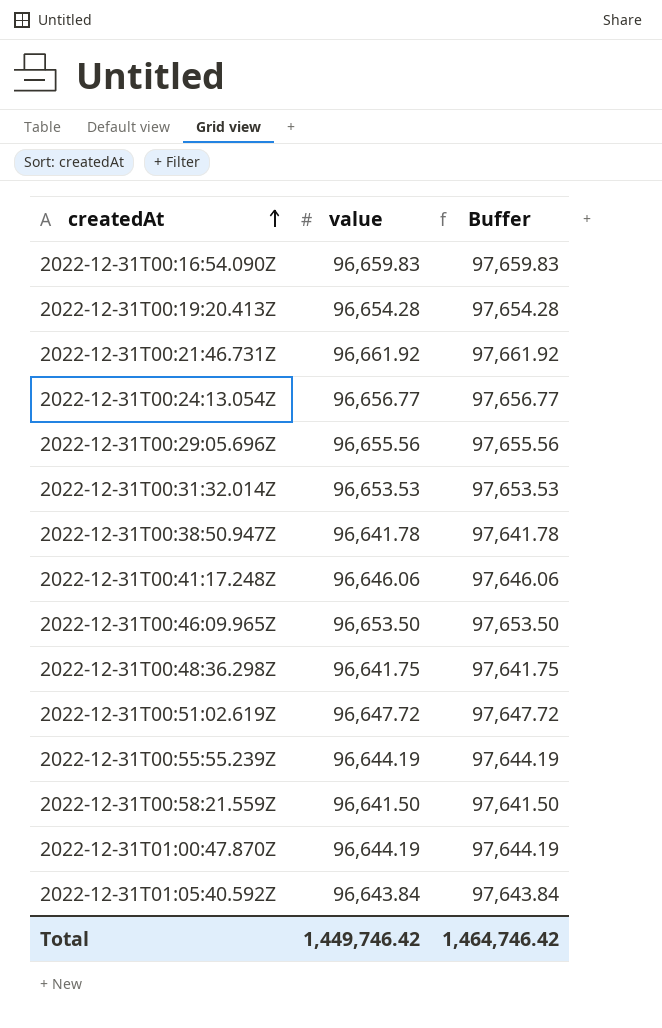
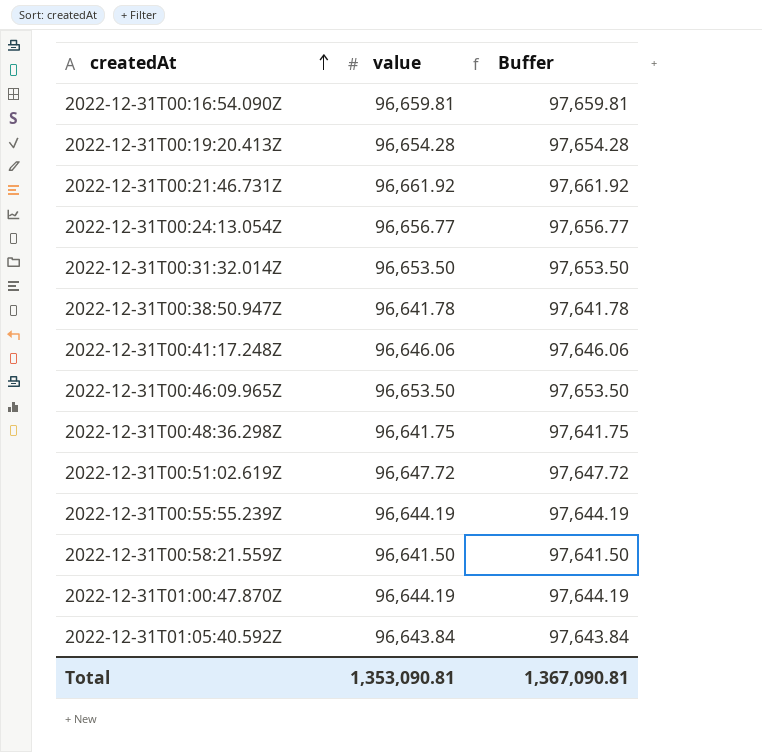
row 2022-12-31T00:29:05.696Z: 96,655.56 | 97,655.56 -> none
2022-12-31T00:16:54.090Z | value: 96,659.83 -> 96,659.81
2022-12-31T00:16:54.090Z | Buffer: 97,659.83 -> 97,659.81
2022-12-31T00:31:32.014Z | value: 96,653.53 -> 96,653.50
2022-12-31T00:31:32.014Z | Buffer: 97,653.53 -> 97,653.50
Total | value: 1,449,746.42 -> 1,353,090.81
Total | Buffer: 1,464,746.42 -> 1,367,090.81

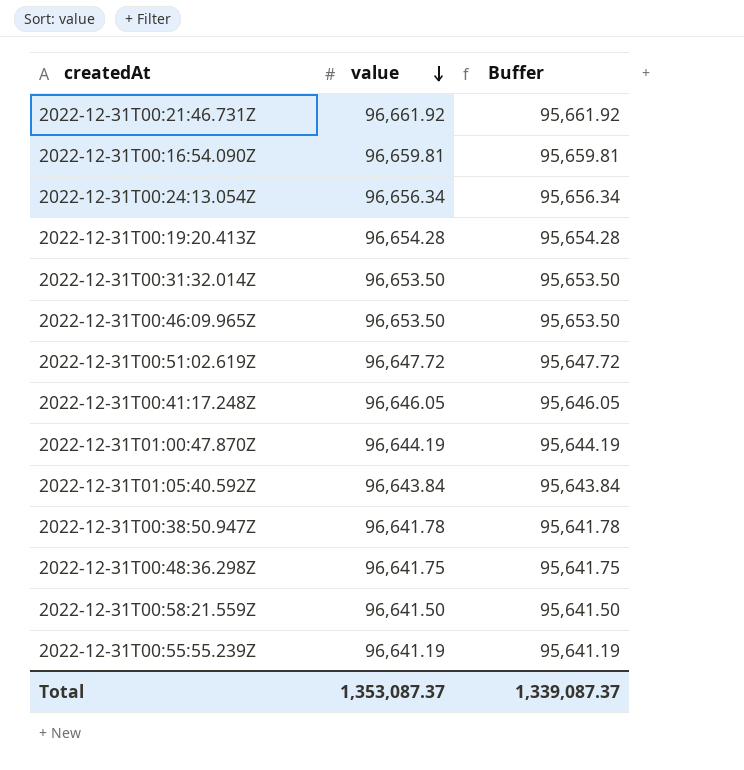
row order: createdAt ascending -> value descending
column Buffer | formula: [value] + 1000 -> [value] - 1000
2022-12-31T00:24:13.054Z | value: 96,656.77 -> 96,656.34
2022-12-31T00:41:17.248Z | value: 96,646.06 -> 96,646.05
2022-12-31T00:55:55.239Z | value: 96,644.19 -> 96,641.19
Total | value: 1,353,090.81 -> 1,353,087.37
Total | Buffer: 1,367,090.81 -> 1,339,087.37

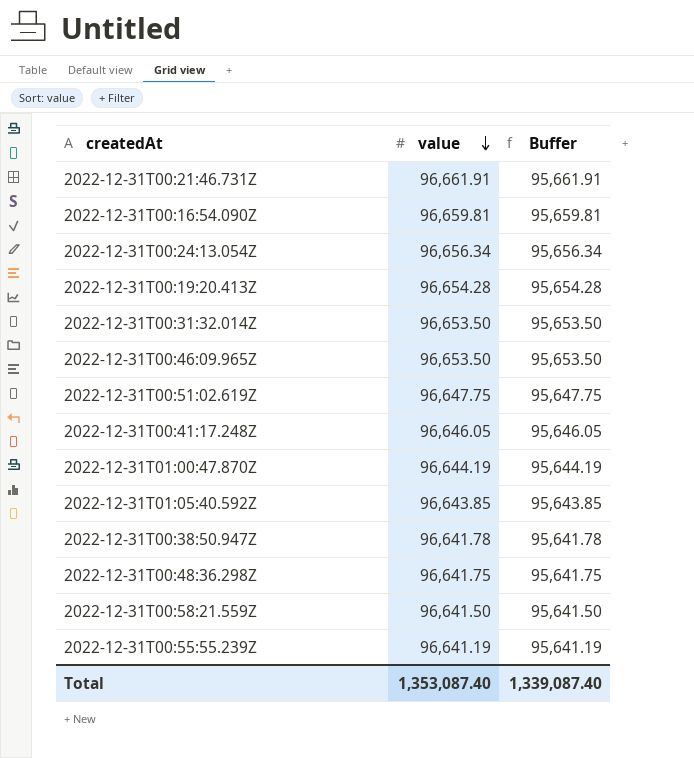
2022-12-31T00:21:46.731Z | value: 96,661.92 -> 96,661.91
2022-12-31T00:21:46.731Z | Buffer: 95,661.92 -> 95,661.91
2022-12-31T00:51:02.619Z | value: 96,647.72 -> 96,647.75
2022-12-31T00:51:02.619Z | Buffer: 95,647.72 -> 95,647.75
2022-12-31T01:05:40.592Z | value: 96,643.84 -> 96,643.85
2022-12-31T01:05:40.592Z | Buffer: 95,643.84 -> 95,643.85
Total | value: 1,353,087.37 -> 1,353,087.40
Total | Buffer: 1,339,087.37 -> 1,339,087.40

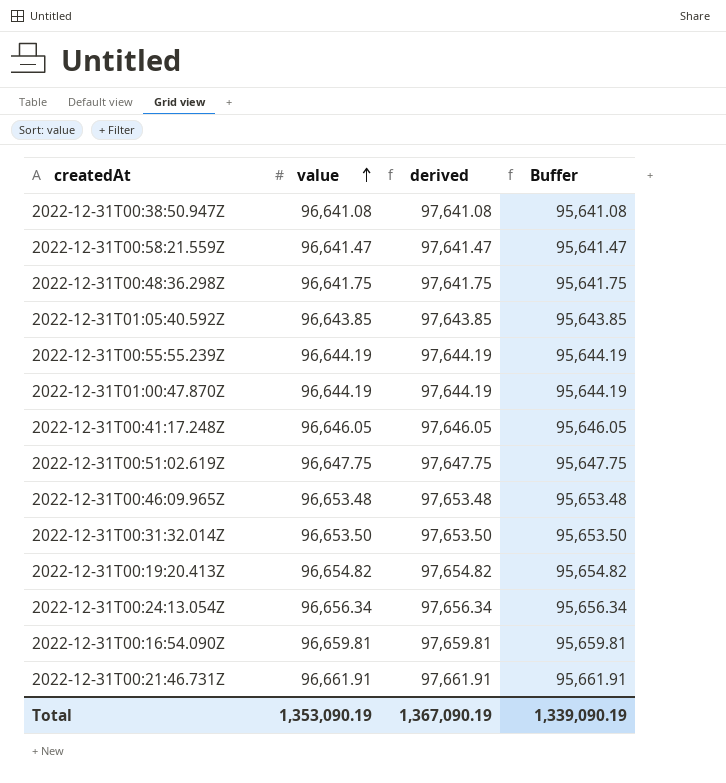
row order: value descending -> value ascending
column derived | formula: none -> [value] + 1000
2022-12-31T00:38:50.947Z | value: 96,641.78 -> 96,641.08
2022-12-31T00:38:50.947Z | Buffer: 95,641.78 -> 95,641.08
2022-12-31T00:58:21.559Z | value: 96,641.50 -> 96,641.47
2022-12-31T00:58:21.559Z | Buffer: 95,641.50 -> 95,641.47
2022-12-31T00:55:55.239Z | value: 96,641.19 -> 96,644.19
2022-12-31T00:55:55.239Z | Buffer: 95,641.19 -> 95,644.19
2022-12-31T00:46:09.965Z | value: 96,653.50 -> 96,653.48
2022-12-31T00:46:09.965Z | Buffer: 95,653.50 -> 95,653.48
2022-12-31T00:19:20.413Z | value: 96,654.28 -> 96,654.82
2022-12-31T00:19:20.413Z | Buffer: 95,654.28 -> 95,654.82
Total | value: 1,353,087.40 -> 1,353,090.19
Total | Buffer: 1,339,087.40 -> 1,339,090.19

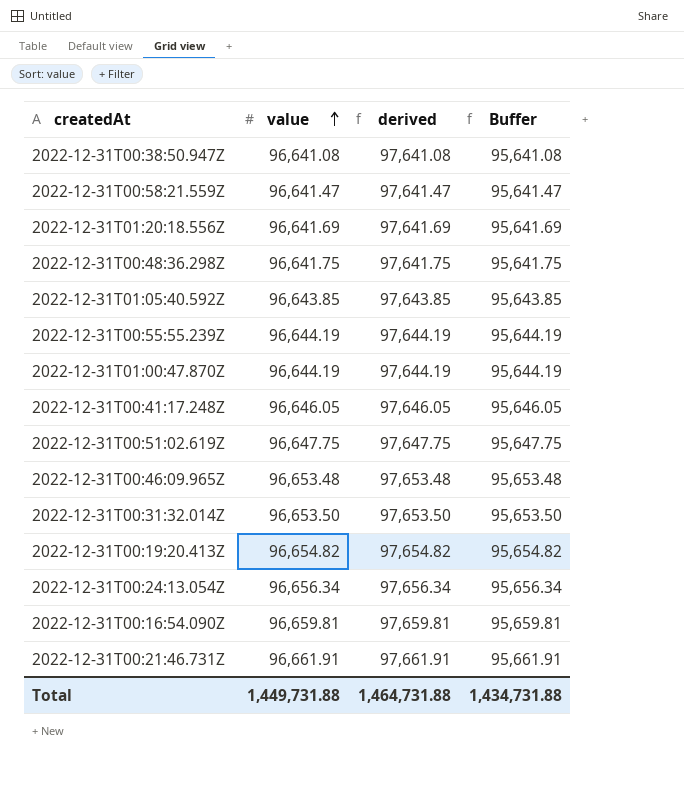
row 2022-12-31T01:20:18.556Z: none -> 96,641.69 | 97,641.69 | 95,641.69
Total | value: 1,353,090.19 -> 1,449,731.88
Total | derived: 1,367,090.19 -> 1,464,731.88
Total | Buffer: 1,339,090.19 -> 1,434,731.88

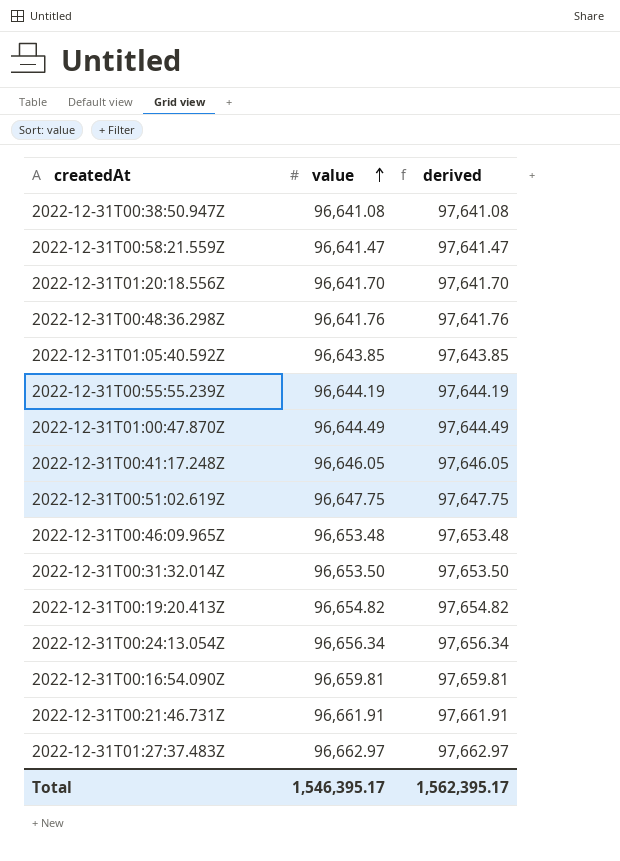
column Buffer | formula: [value] - 1000 -> none
2022-12-31T01:20:18.556Z | value: 96,641.69 -> 96,641.70
2022-12-31T01:20:18.556Z | derived: 97,641.69 -> 97,641.70
2022-12-31T00:48:36.298Z | value: 96,641.75 -> 96,641.76
2022-12-31T00:48:36.298Z | derived: 97,641.75 -> 97,641.76
2022-12-31T01:00:47.870Z | value: 96,644.19 -> 96,644.49
2022-12-31T01:00:47.870Z | derived: 97,644.19 -> 97,644.49
row 2022-12-31T01:27:37.483Z: none -> 96,662.97 | 97,662.97
Total | value: 1,449,731.88 -> 1,546,395.17
Total | derived: 1,464,731.88 -> 1,562,395.17

